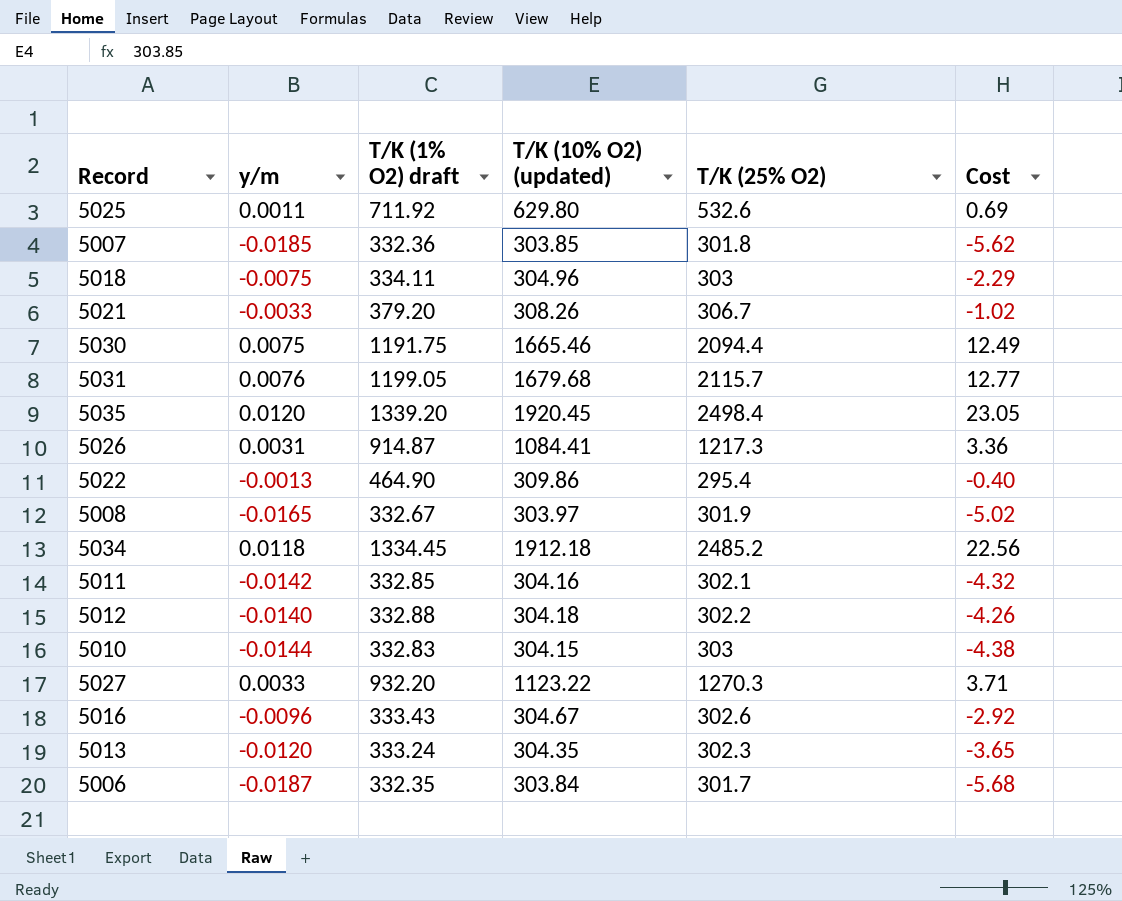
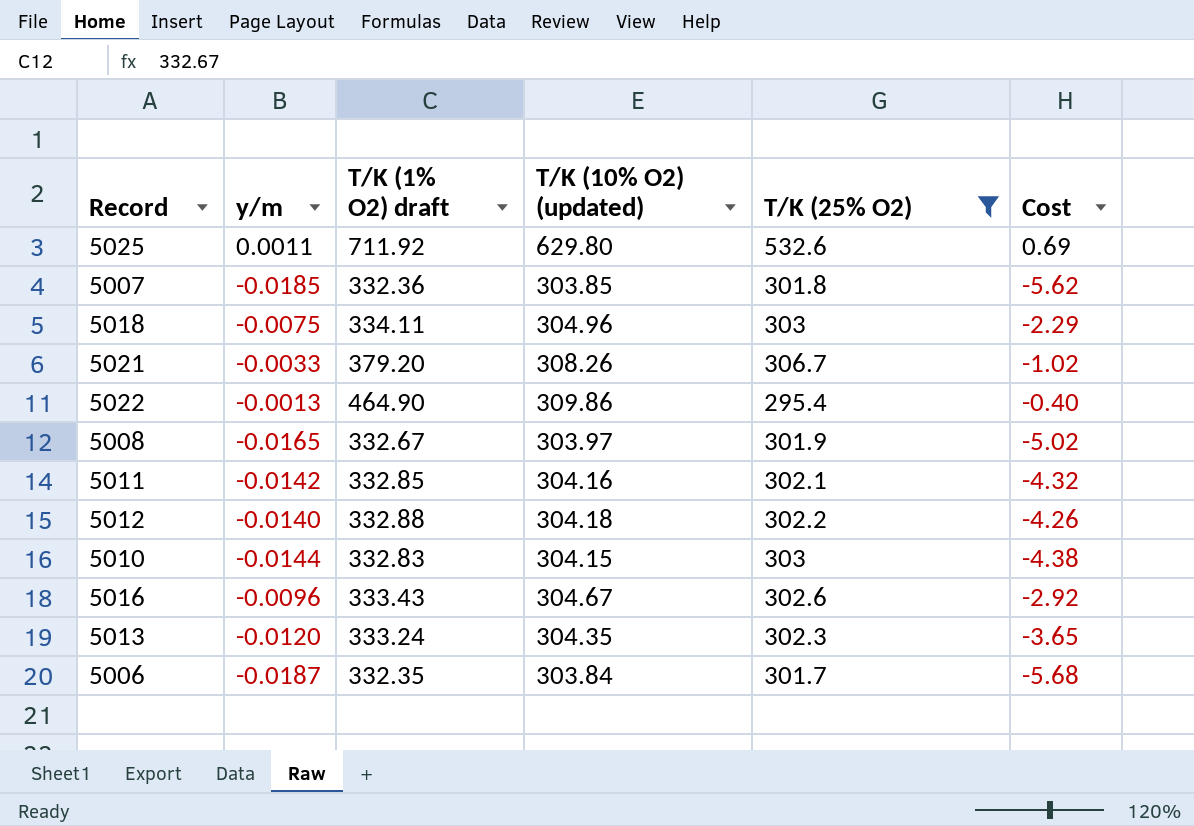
filter: none -> T/K (25% O2) <= 532.6

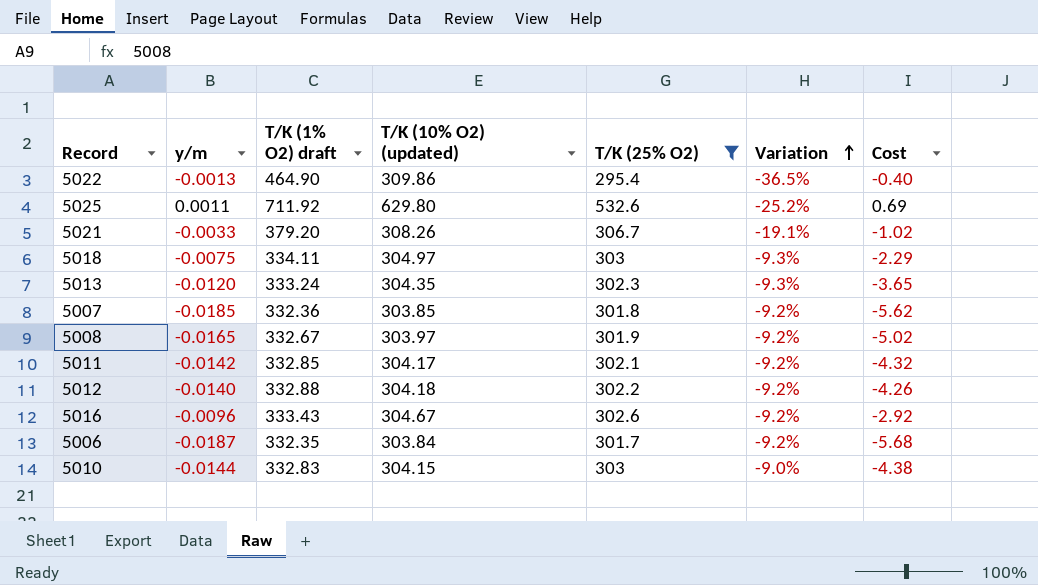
row order: none -> Variation ascending
column Variation | formula: none -> ([T/K (25% O2)] - [T/K (1% O2) draft]) / [T/K (1% O2) draft]
5018 | T/K (10% O2) (updated): 304.96 -> 304.97
5011 | T/K (10% O2) (updated): 304.16 -> 304.17

